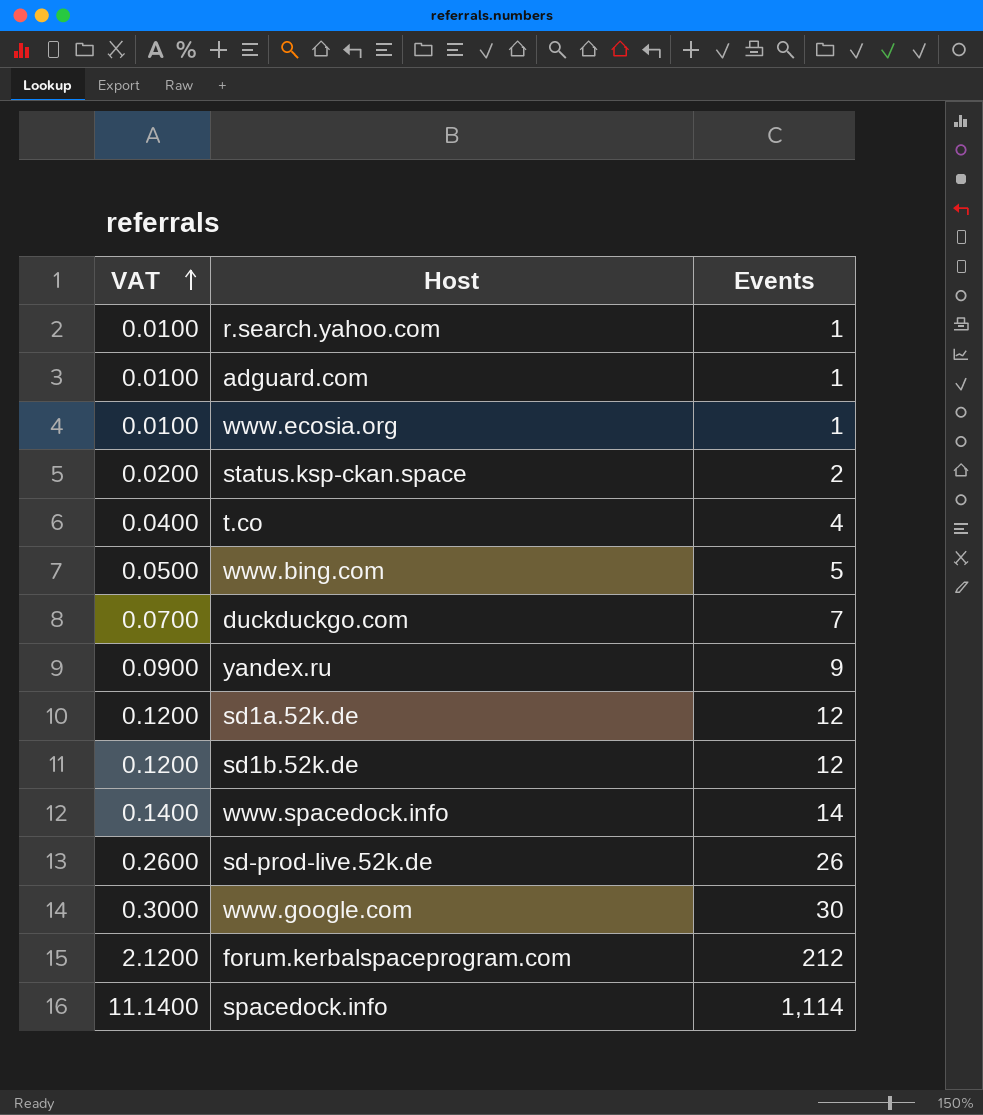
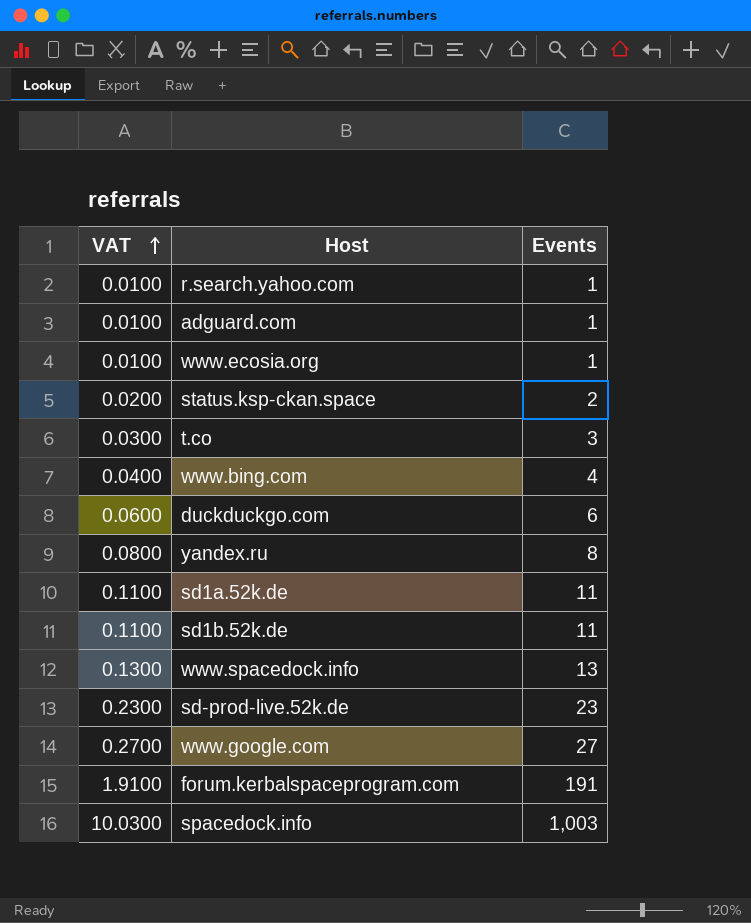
t.co | VAT: 0.0400 -> 0.0300
t.co | Events: 4 -> 3
www.bing.com | VAT: 0.0500 -> 0.0400
www.bing.com | Events: 5 -> 4
duckduckgo.com | VAT: 0.0700 -> 0.0600
duckduckgo.com | Events: 7 -> 6
yandex.ru | VAT: 0.0900 -> 0.0800
yandex.ru | Events: 9 -> 8
sd1a.52k.de | VAT: 0.1200 -> 0.1100
sd1a.52k.de | Events: 12 -> 11
sd1b.52k.de | VAT: 0.1200 -> 0.1100
sd1b.52k.de | Events: 12 -> 11
www.spacedock.info | VAT: 0.1400 -> 0.1300
www.spacedock.info | Events: 14 -> 13
sd-prod-live.52k.de | VAT: 0.2600 -> 0.2300
sd-prod-live.52k.de | Events: 26 -> 23
www.google.com | VAT: 0.3000 -> 0.2700
www.google.com | Events: 30 -> 27
forum.kerbalspaceprogram.com | VAT: 2.1200 -> 1.9100
forum.kerbalspaceprogram.com | Events: 212 -> 191
spacedock.info | VAT: 11.1400 -> 10.0300
spacedock.info | Events: 1,114 -> 1,003

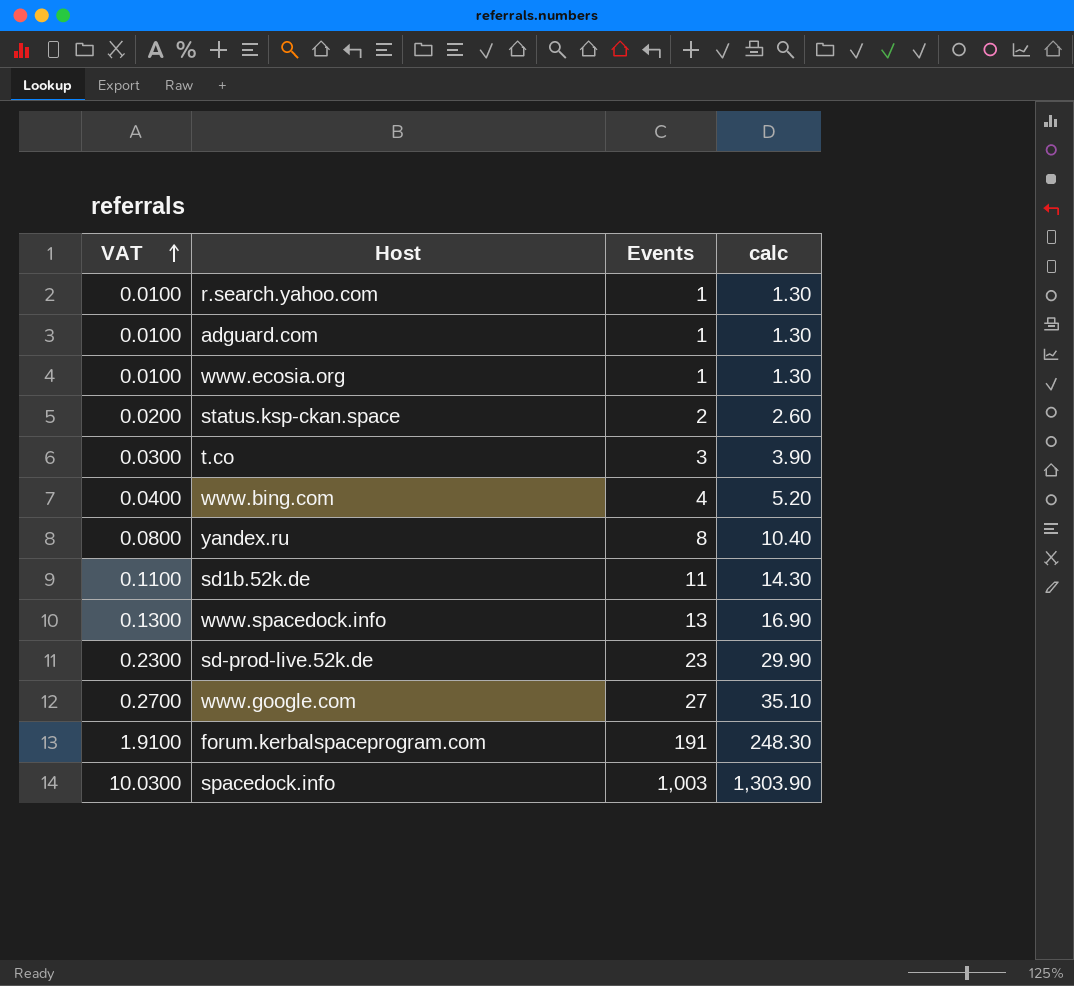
column calc | formula: none -> [Events] * 1.3
row duckduckgo.com: 0.0600 | 6 -> none
row sd1a.52k.de: 0.1100 | 11 -> none

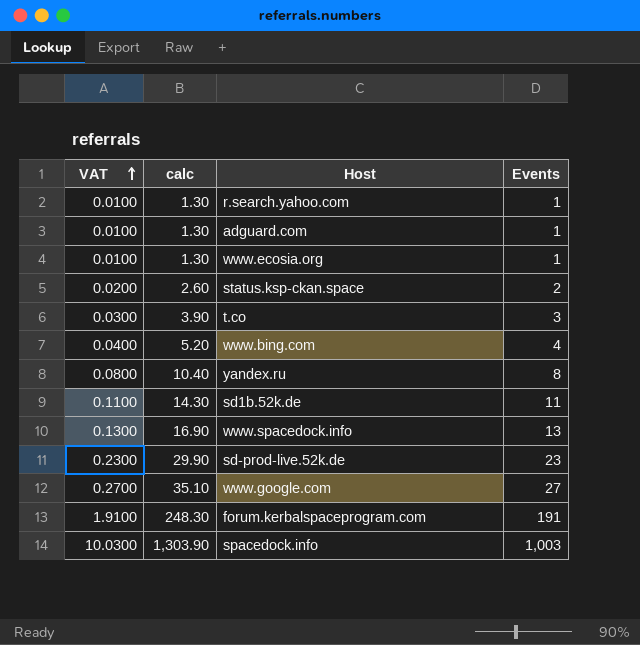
column calc | position: 4 -> 2

